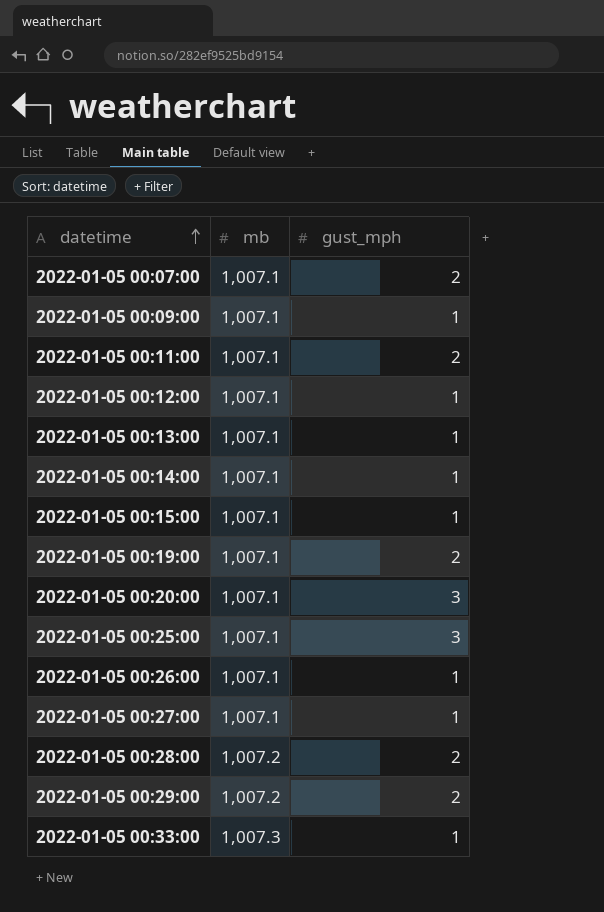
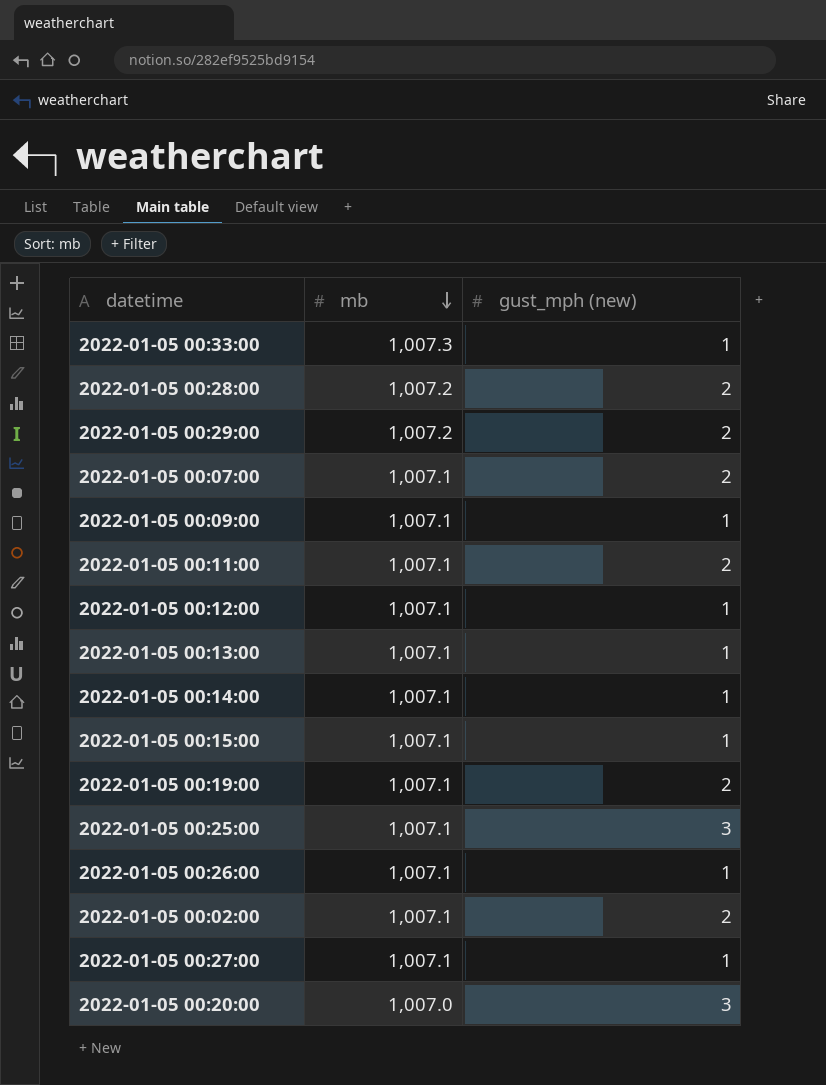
row order: datetime ascending -> mb descending
column name: gust_mph -> gust_mph (new)
row 2022-01-05 00:02:00: none -> 1,007.1 | 2
2022-01-05 00:20:00 | mb: 1,007.1 -> 1,007.0

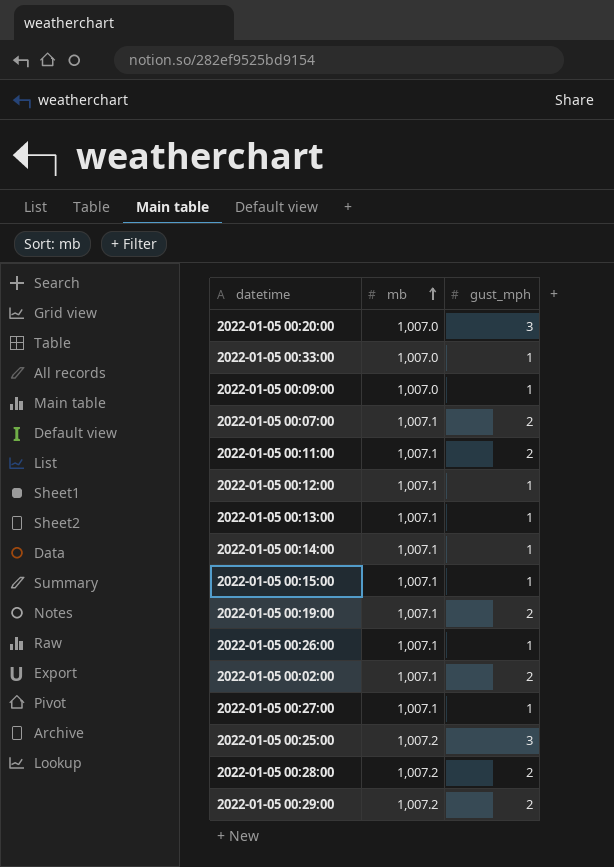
row order: mb descending -> mb ascending
column name: gust_mph (new) -> gust_mph
2022-01-05 00:33:00 | mb: 1,007.3 -> 1,007.0
2022-01-05 00:09:00 | mb: 1,007.1 -> 1,007.0
2022-01-05 00:25:00 | mb: 1,007.1 -> 1,007.2

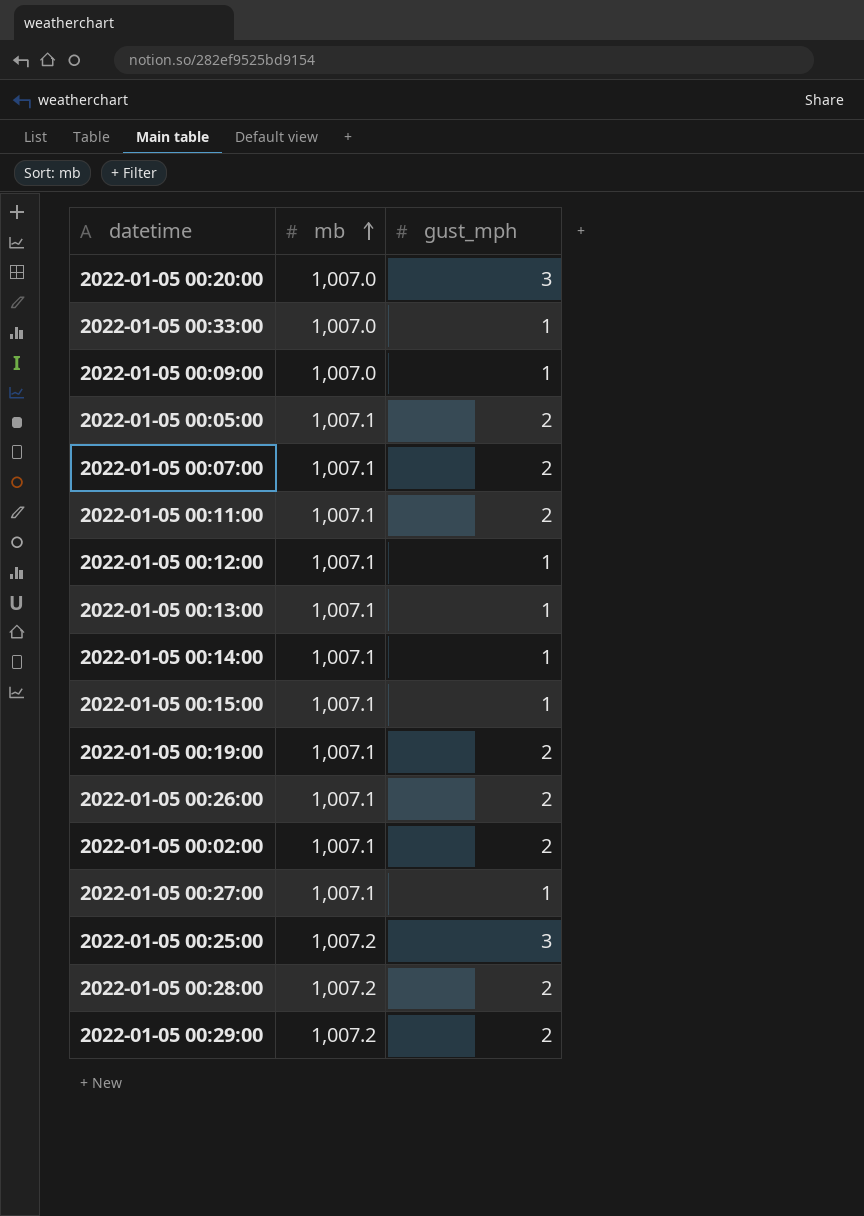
row 2022-01-05 00:05:00: none -> 1,007.1 | 2
2022-01-05 00:26:00 | gust_mph: 1 -> 2

